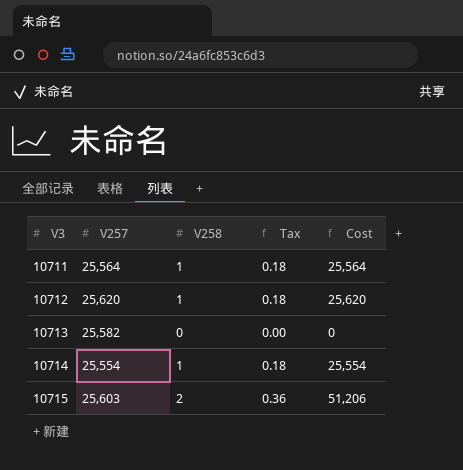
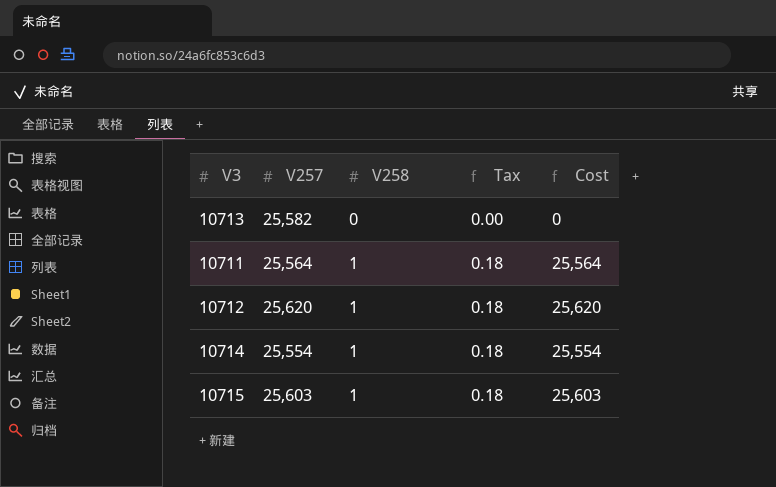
row order: V3 ascending -> V258 ascending
10715 | V258: 2 -> 1
10715 | Tax: 0.36 -> 0.18
10715 | Cost: 51,206 -> 25,603

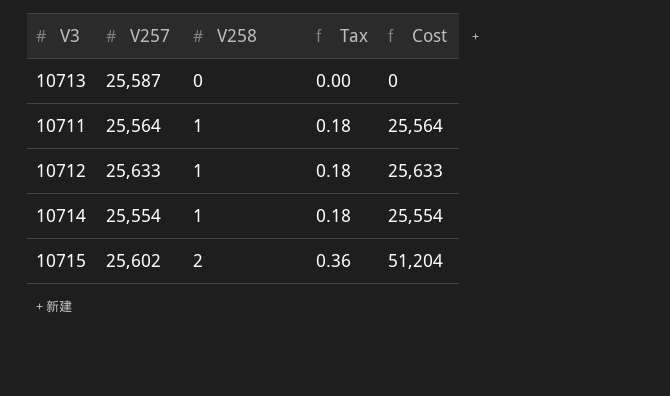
10713 | V257: 25,582 -> 25,587
10712 | V257: 25,620 -> 25,633
10712 | Cost: 25,620 -> 25,633
10715 | V257: 25,603 -> 25,602
10715 | V258: 1 -> 2
10715 | Tax: 0.18 -> 0.36
10715 | Cost: 25,603 -> 51,204

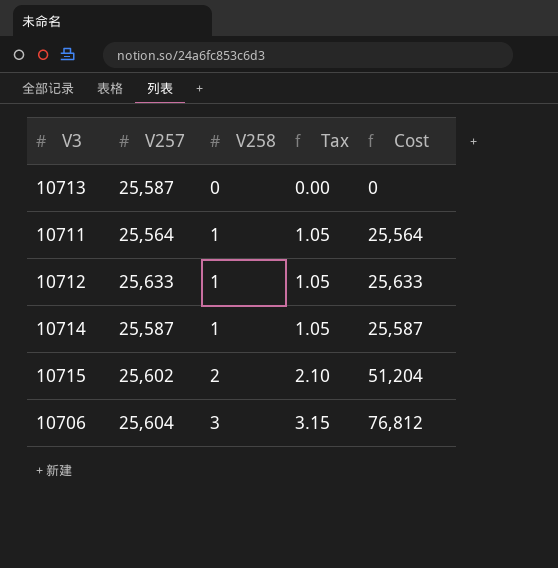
column Tax | formula: [V258] * 0.18 -> [V258] * 1.05
10714 | V257: 25,554 -> 25,587
10714 | Cost: 25,554 -> 25,587
row 10706: none -> 25,604 | 3 | 3.15 | 76,812

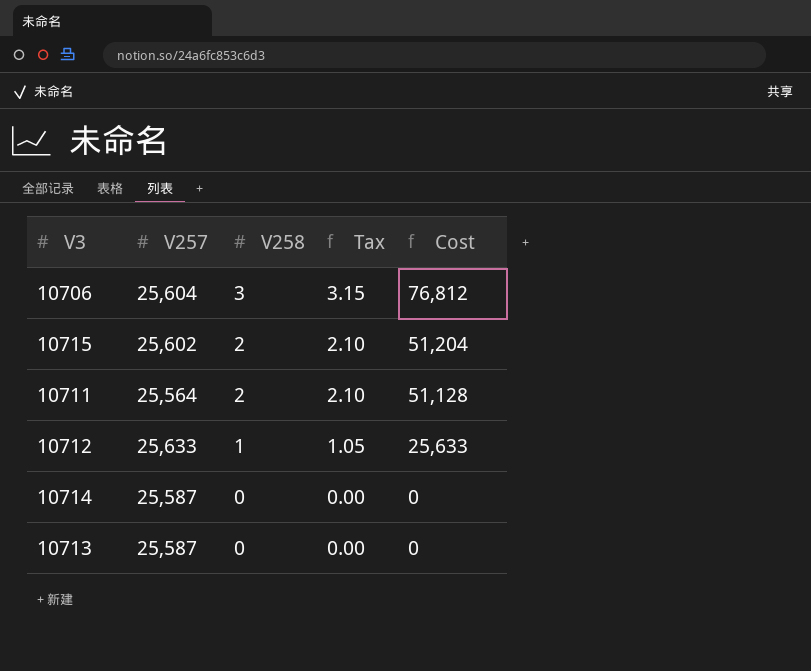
row order: V258 ascending -> V258 descending
10711 | V258: 1 -> 2
10711 | Tax: 1.05 -> 2.10
10711 | Cost: 25,564 -> 51,128
10714 | V258: 1 -> 0
10714 | Tax: 1.05 -> 0.00
10714 | Cost: 25,587 -> 0

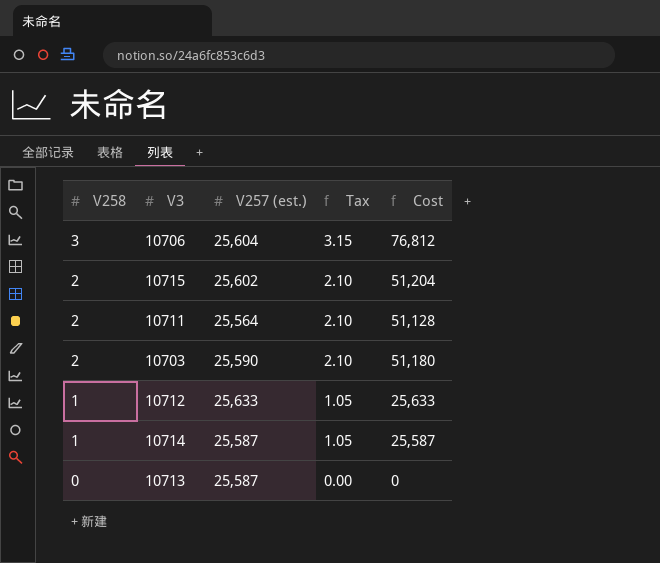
column V258 | position: 3 -> 1
column name: V257 -> V257 (est.)
row 10703: none -> 2 | 25,590 | 2.10 | 51,180
10714 | V258: 0 -> 1
10714 | Tax: 0.00 -> 1.05
10714 | Cost: 0 -> 25,587

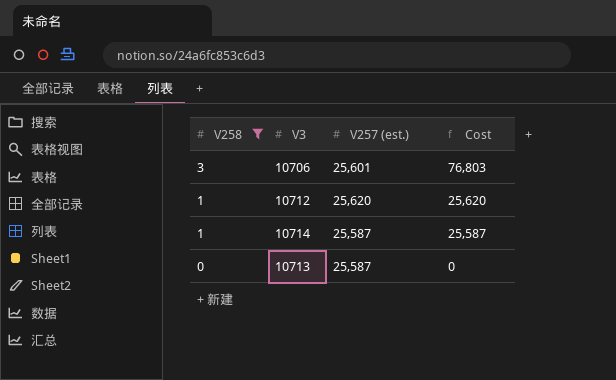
filter: none -> V258 != 2
column Tax | formula: [V258] * 1.05 -> none
10706 | V257 (est.): 25,604 -> 25,601
10706 | Cost: 76,812 -> 76,803
10712 | V257 (est.): 25,633 -> 25,620
10712 | Cost: 25,633 -> 25,620

